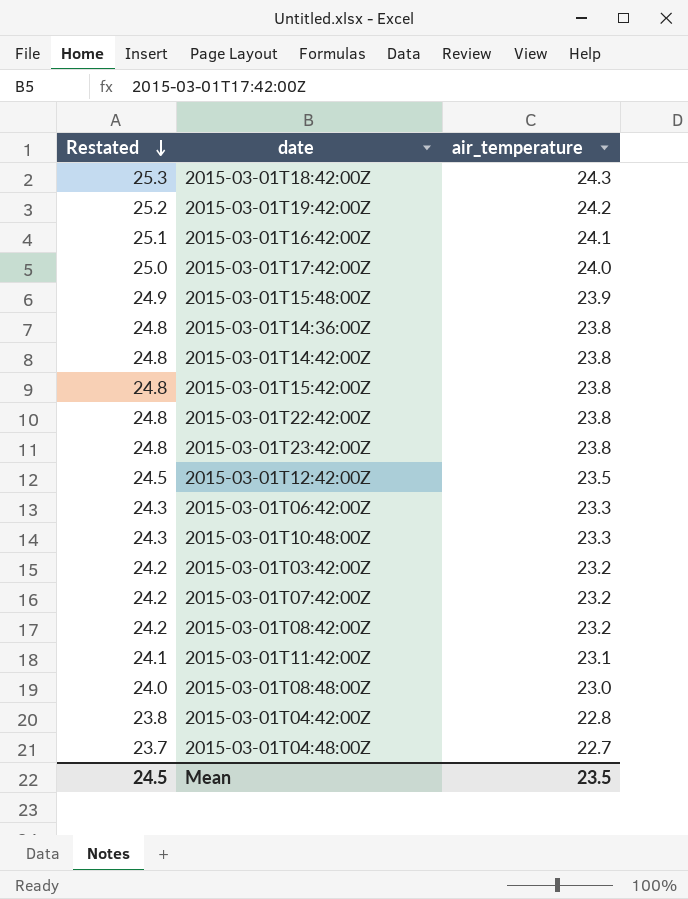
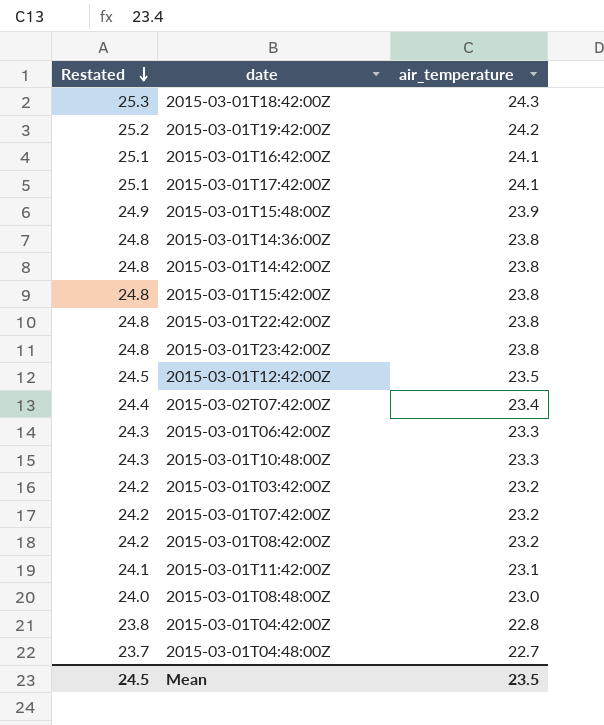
2015-03-01T17:42:00Z | Restated: 25.0 -> 25.1
2015-03-01T17:42:00Z | air_temperature: 24.0 -> 24.1
row 2015-03-02T07:42:00Z: none -> 24.4 | 23.4

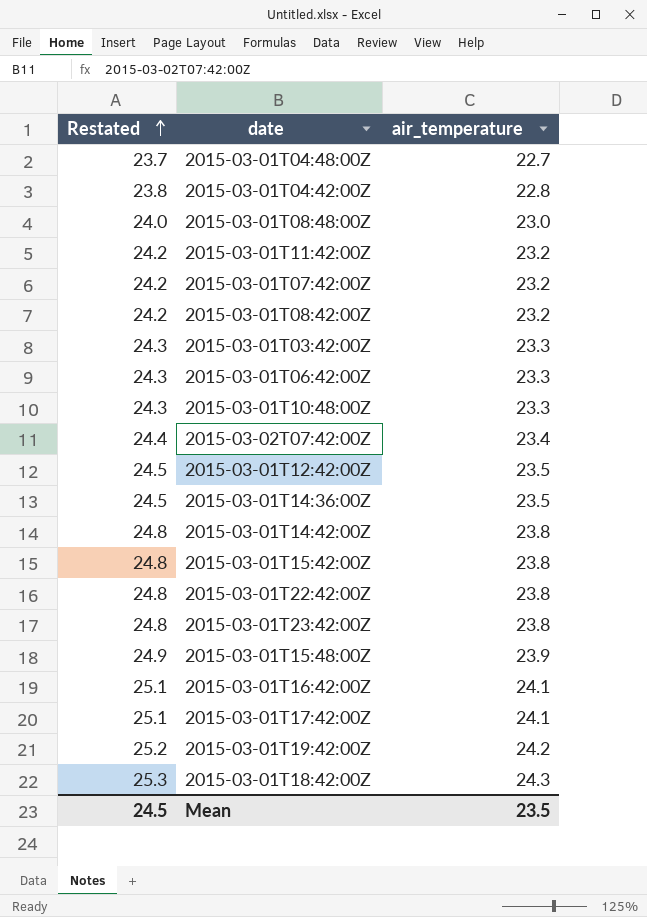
row order: Restated descending -> Restated ascending
2015-03-01T11:42:00Z | Restated: 24.1 -> 24.2
2015-03-01T11:42:00Z | air_temperature: 23.1 -> 23.2
2015-03-01T03:42:00Z | Restated: 24.2 -> 24.3
2015-03-01T03:42:00Z | air_temperature: 23.2 -> 23.3
2015-03-01T14:36:00Z | Restated: 24.8 -> 24.5
2015-03-01T14:36:00Z | air_temperature: 23.8 -> 23.5

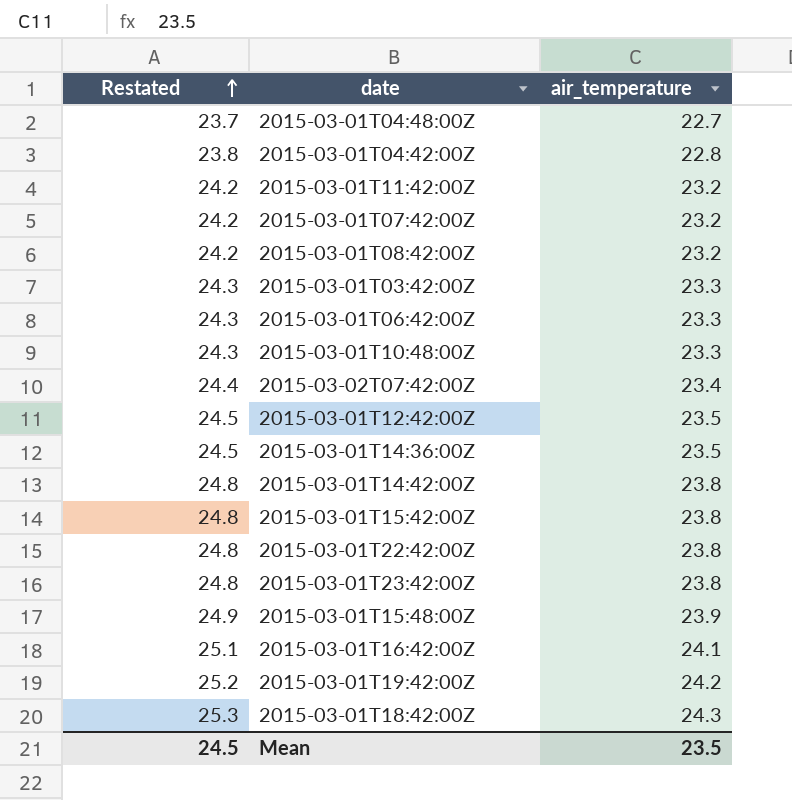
row 2015-03-01T08:48:00Z: 24.0 | 23.0 -> none
row 2015-03-01T17:42:00Z: 25.1 | 24.1 -> none

